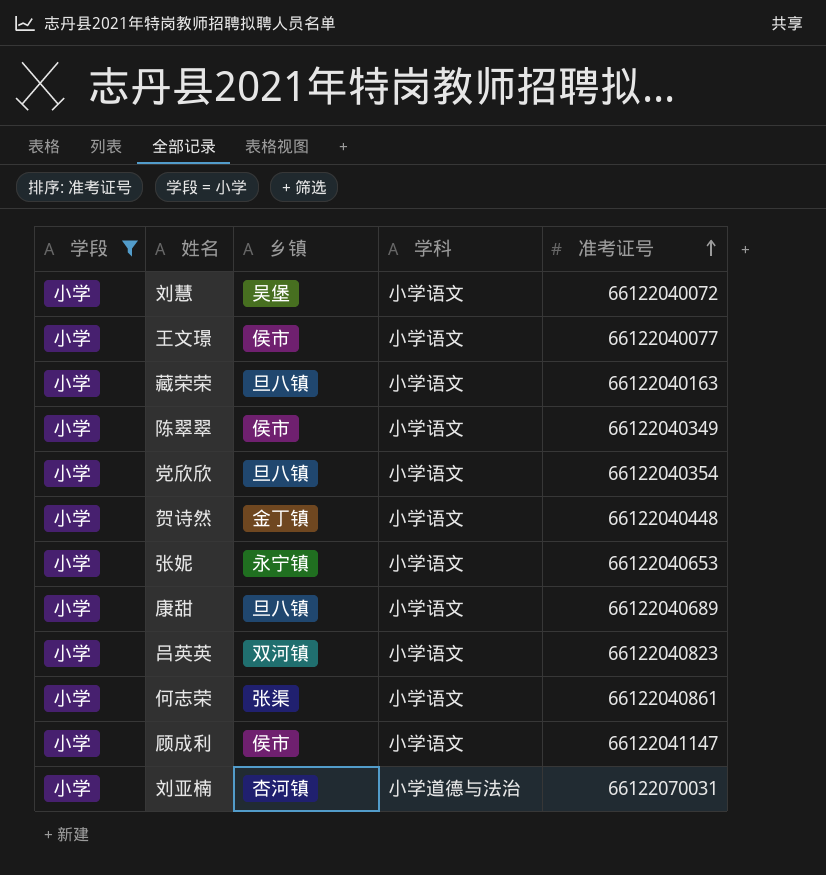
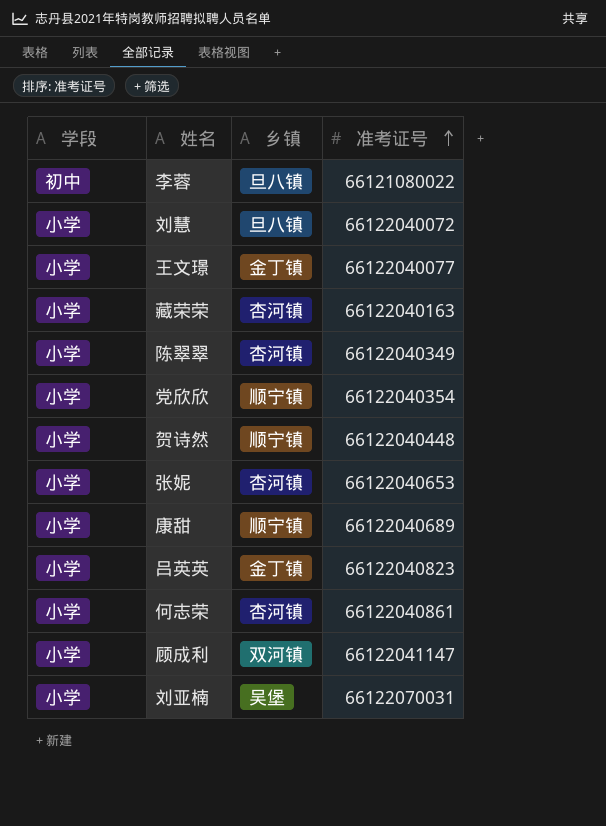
filter: 学段 = 小学 -> none
column 学科 | position: 4 -> none
刘慧 | 乡镇: 吴堡 -> 旦八镇
王文璟 | 乡镇: 侯市 -> 金丁镇
藏荣荣 | 乡镇: 旦八镇 -> 杏河镇
陈翠翠 | 乡镇: 侯市 -> 杏河镇
党欣欣 | 乡镇: 旦八镇 -> 顺宁镇
贺诗然 | 乡镇: 金丁镇 -> 顺宁镇
张妮 | 乡镇: 永宁镇 -> 杏河镇
康甜 | 乡镇: 旦八镇 -> 顺宁镇
吕英英 | 乡镇: 双河镇 -> 金丁镇
何志荣 | 乡镇: 张渠 -> 杏河镇
顾成利 | 乡镇: 侯市 -> 双河镇
刘亚楠 | 乡镇: 杏河镇 -> 吴堡

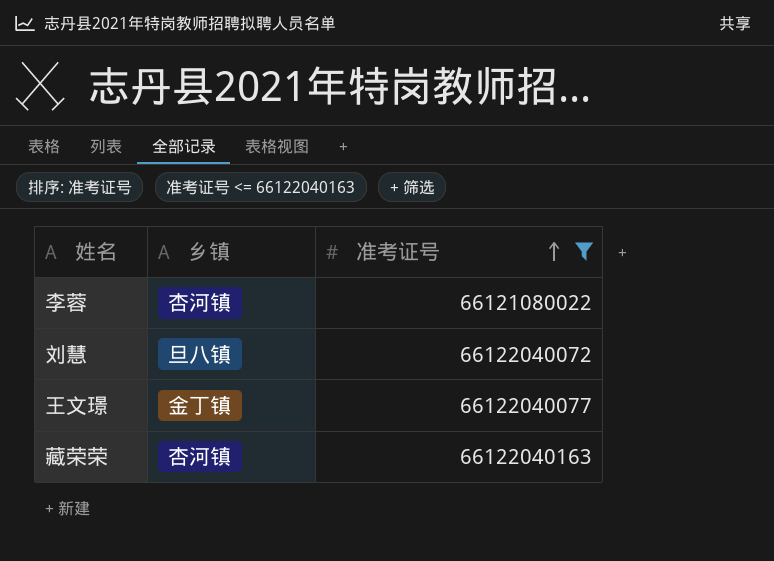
filter: none -> 准考证号 <= 66122040163
column 学段 | position: 1 -> none
李蓉 | 乡镇: 旦八镇 -> 杏河镇

